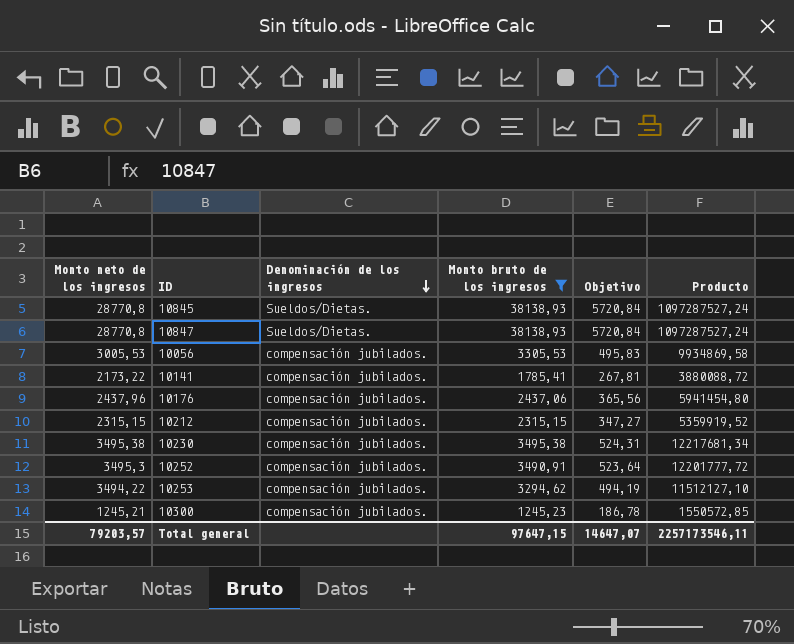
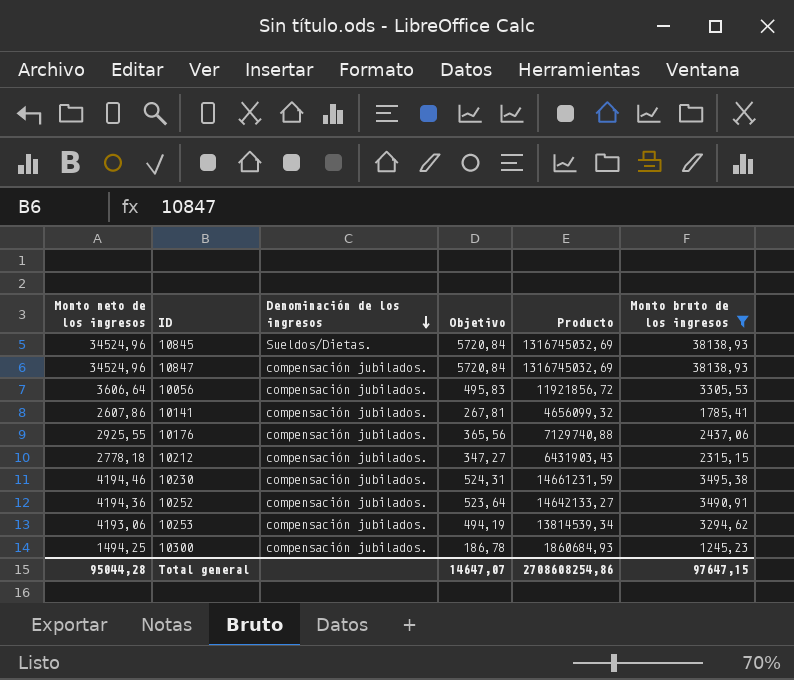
column Monto bruto de los ingresos | position: 4 -> 6
10845 | Monto neto de los ingresos: 28770,8 -> 34524,96
10845 | Producto: 1097287527,24 -> 1316745032,69
10847 | Monto neto de los ingresos: 28770,8 -> 34524,96
10847 | Denominación de los ingresos: Sueldos/Dietas. -> compensación jubilados.
10847 | Producto: 1097287527,24 -> 1316745032,69
10056 | Monto neto de los ingresos: 3005,53 -> 3606,64
10056 | Producto: 9934869,58 -> 11921856,72
10141 | Monto neto de los ingresos: 2173,22 -> 2607,86
10141 | Producto: 3880088,72 -> 4656099,32
10176 | Monto neto de los ingresos: 2437,96 -> 2925,55
10176 | Producto: 5941454,80 -> 7129740,88
10212 | Monto neto de los ingresos: 2315,15 -> 2778,18
10212 | Producto: 5359919,52 -> 6431903,43
10230 | Monto neto de los ingresos: 3495,38 -> 4194,46
10230 | Producto: 12217681,34 -> 14661231,59
10252 | Monto neto de los ingresos: 3495,3 -> 4194,36
10252 | Producto: 12201777,72 -> 14642133,27
10253 | Monto neto de los ingresos: 3494,22 -> 4193,06
10253 | Producto: 11512127,10 -> 13814539,34
10300 | Monto neto de los ingresos: 1245,21 -> 1494,25
10300 | Producto: 1550572,85 -> 1860684,93
Total general | Monto neto de los ingresos: 79203,57 -> 95044,28
Total general | Producto: 2257173546,11 -> 2708608254,86

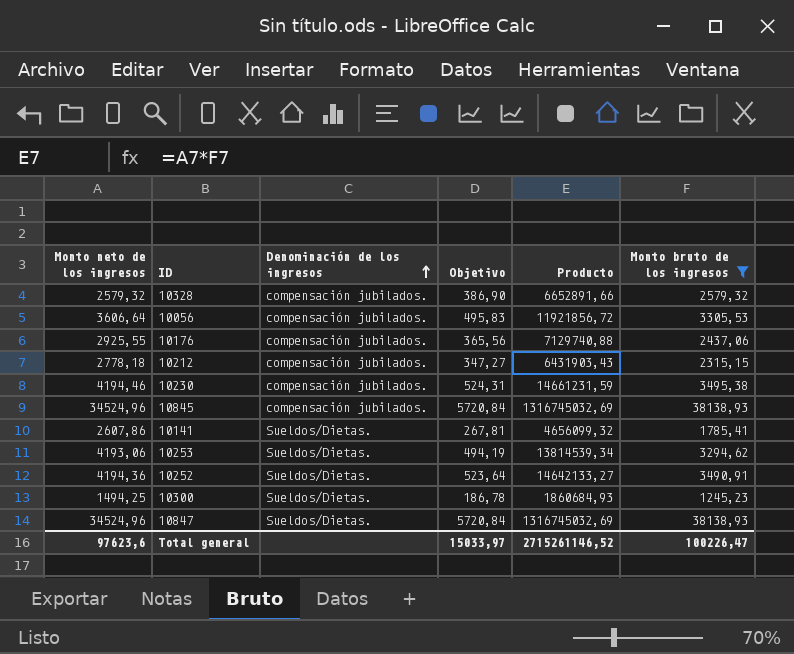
row order: Denominación de los ingresos descending -> Denominación de los ingresos ascending
row 10328: none -> 2579,32 | compensación jubilados. | 386,90 | 6652891,66 | 2579,32
10845 | Denominación de los ingresos: Sueldos/Dietas. -> compensación jubilados.
10141 | Denominación de los ingresos: compensación jubilados. -> Sueldos/Dietas.
10253 | Denominación de los ingresos: compensación jubilados. -> Sueldos/Dietas.
10252 | Denominación de los ingresos: compensación jubilados. -> Sueldos/Dietas.
10300 | Denominación de los ingresos: compensación jubilados. -> Sueldos/Dietas.
10847 | Denominación de los ingresos: compensación jubilados. -> Sueldos/Dietas.
Total general | Monto neto de los ingresos: 95044,28 -> 97623,6
Total general | Objetivo: 14647,07 -> 15033,97
Total general | Producto: 2708608254,86 -> 2715261146,52
Total general | Monto bruto de los ingresos: 97647,15 -> 100226,47

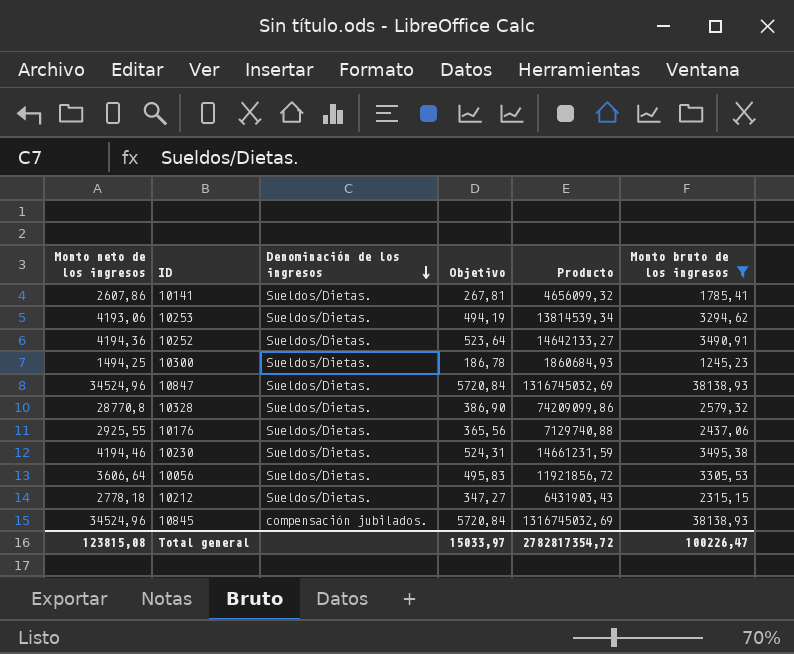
row order: Denominación de los ingresos ascending -> Denominación de los ingresos descending
10328 | Monto neto de los ingresos: 2579,32 -> 28770,8
10328 | Denominación de los ingresos: compensación jubilados. -> Sueldos/Dietas.
10328 | Producto: 6652891,66 -> 74209099,86
10176 | Denominación de los ingresos: compensación jubilados. -> Sueldos/Dietas.
10230 | Denominación de los ingresos: compensación jubilados. -> Sueldos/Dietas.
10056 | Denominación de los ingresos: compensación jubilados. -> Sueldos/Dietas.
10212 | Denominación de los ingresos: compensación jubilados. -> Sueldos/Dietas.
Total general | Monto neto de los ingresos: 97623,6 -> 123815,08
Total general | Producto: 2715261146,52 -> 2782817354,72

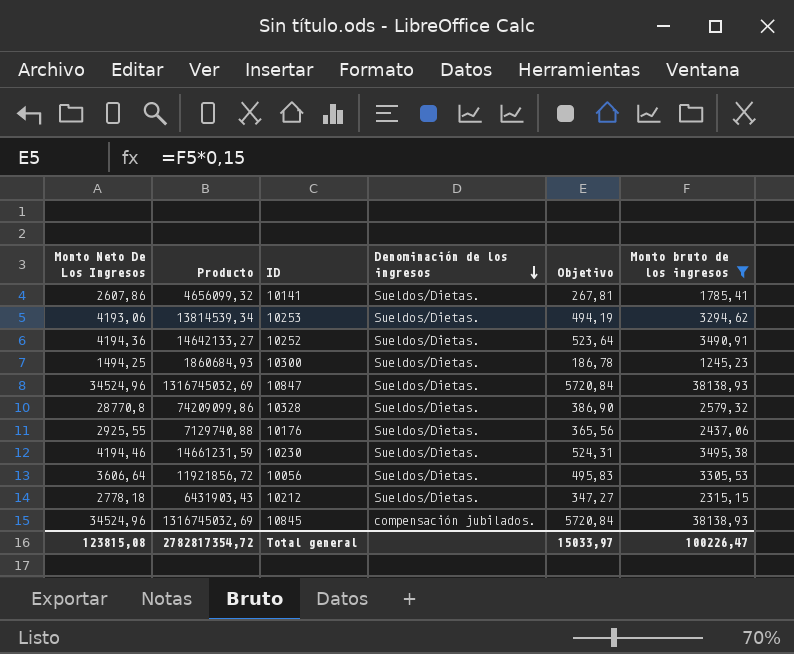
column name: Monto neto de los ingresos -> Monto Neto De Los Ingresos
column Producto | position: 5 -> 2

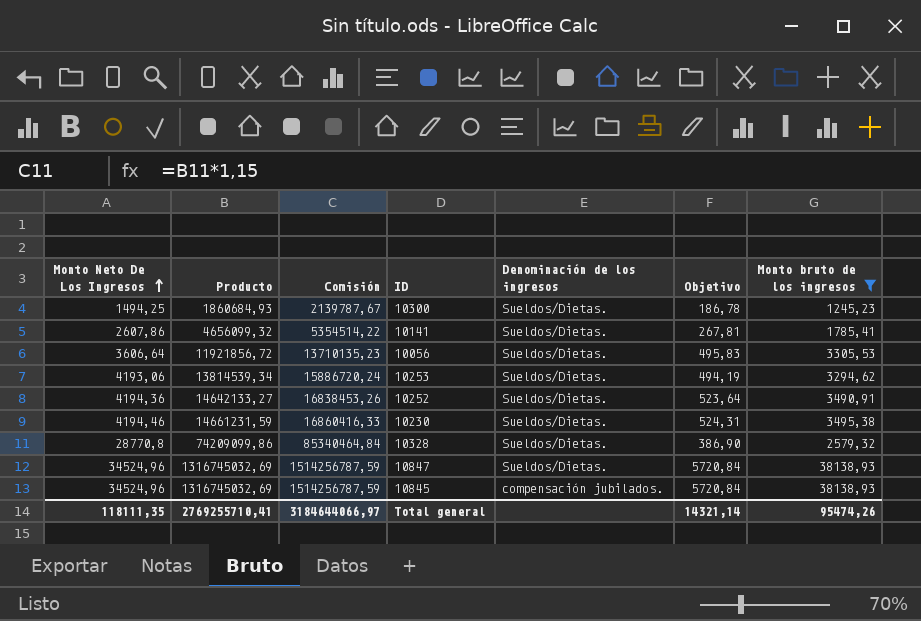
row order: Denominación de los ingresos descending -> Monto Neto De Los Ingresos ascending
column Comisión | formula: none -> [Producto] * 1,15
row 10176: 2925,55 | 7129740,88 | Sueldos/Dietas. | 365,56 | 2437,06 -> none
row 10212: 2778,18 | 6431903,43 | Sueldos/Dietas. | 347,27 | 2315,15 -> none
Total general | Monto Neto De Los Ingresos: 123815,08 -> 118111,35
Total general | Producto: 2782817354,72 -> 2769255710,41
Total general | Objetivo: 15033,97 -> 14321,14
Total general | Monto bruto de los ingresos: 100226,47 -> 95474,26

